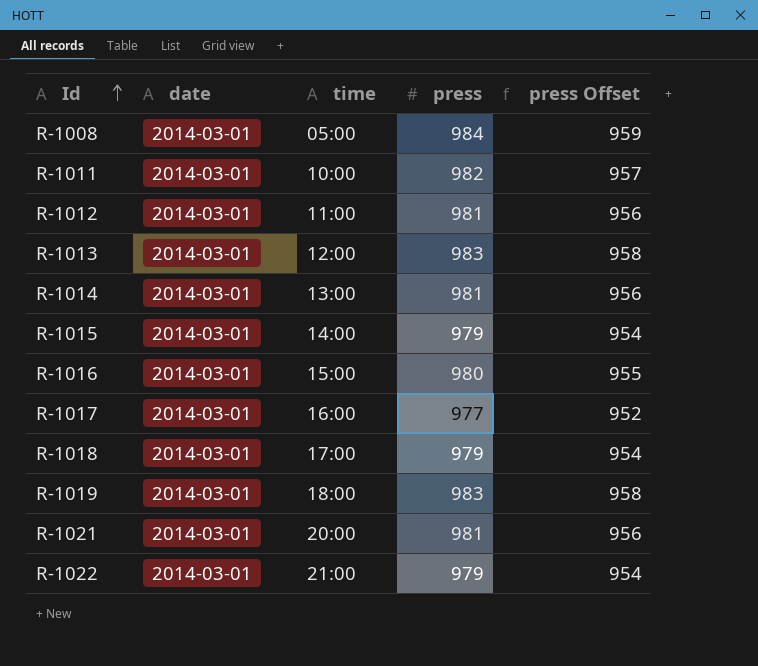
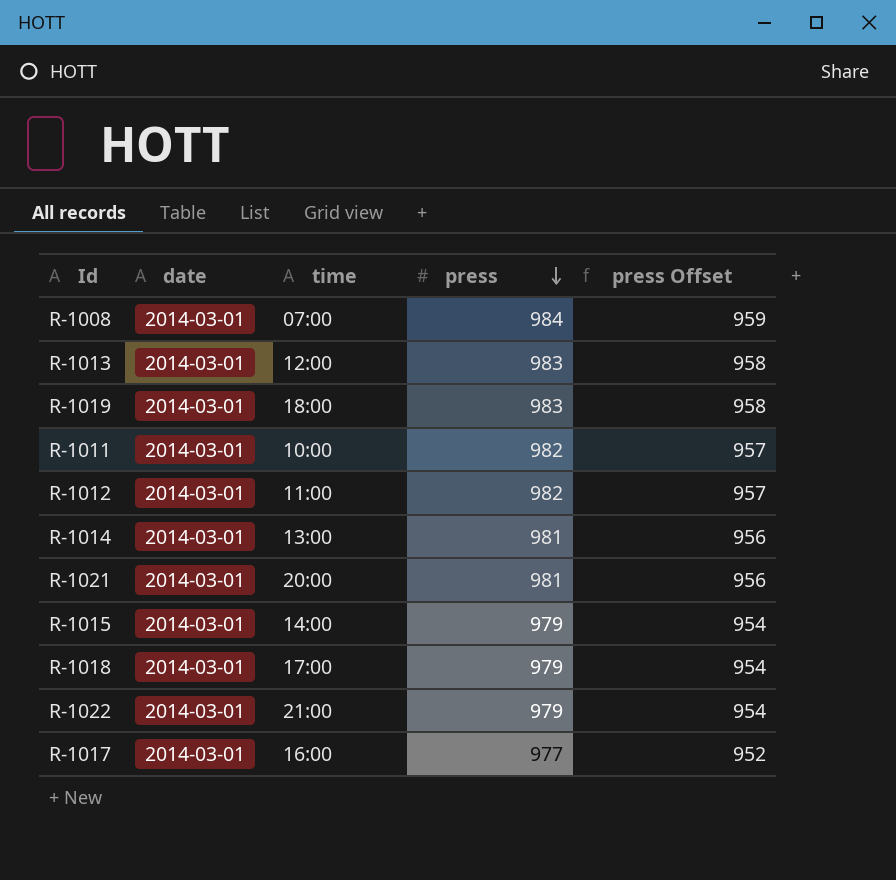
row order: Id ascending -> press descending
row R-1016: 2014-03-01 | 15:00 | 980 | 955 -> none
R-1008 | time: 05:00 -> 07:00
R-1012 | press: 981 -> 982
R-1012 | press Offset: 956 -> 957

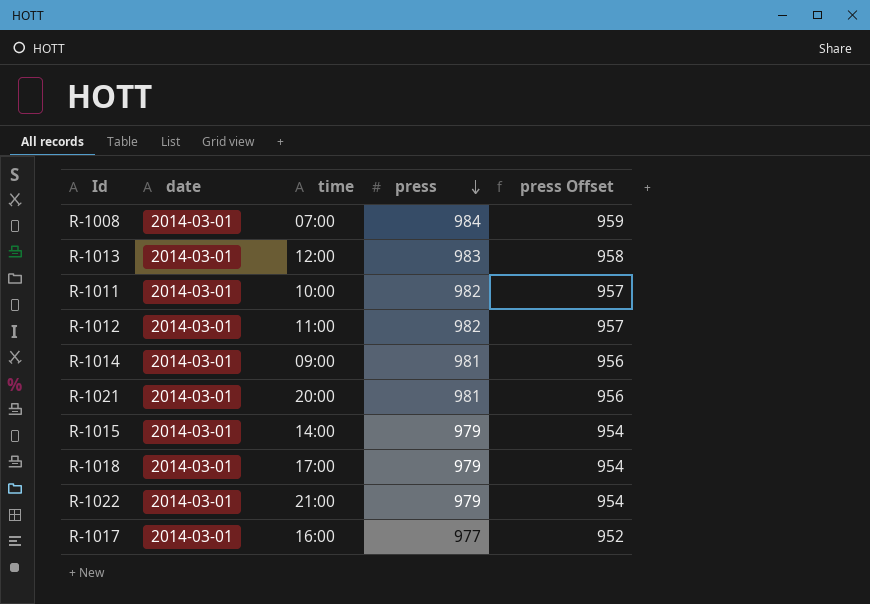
row R-1019: 2014-03-01 | 18:00 | 983 | 958 -> none
R-1014 | time: 13:00 -> 09:00

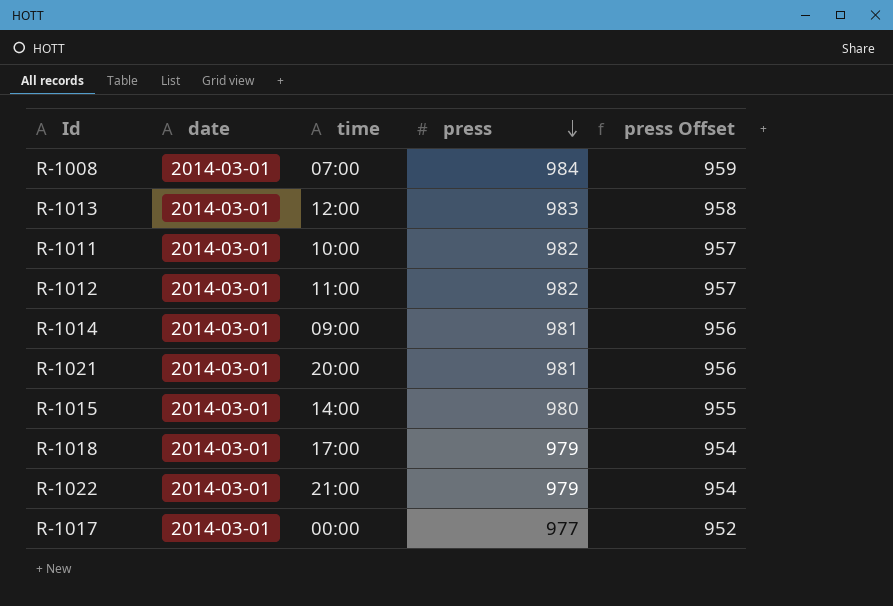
R-1015 | press: 979 -> 980
R-1015 | press Offset: 954 -> 955
R-1017 | time: 16:00 -> 00:00

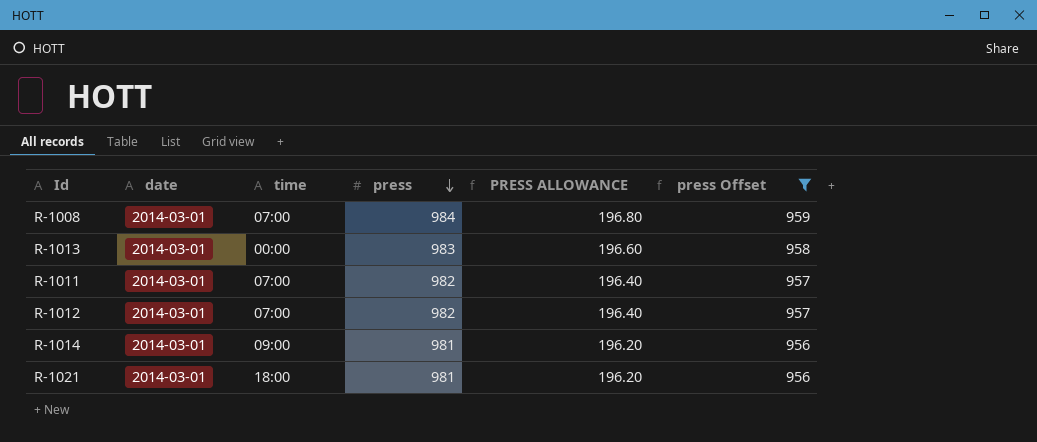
filter: none -> press Offset >= 956
column PRESS ALLOWANCE | formula: none -> [press] * 0.2
R-1013 | time: 12:00 -> 00:00
R-1011 | time: 10:00 -> 07:00
R-1012 | time: 11:00 -> 07:00
R-1021 | time: 20:00 -> 18:00

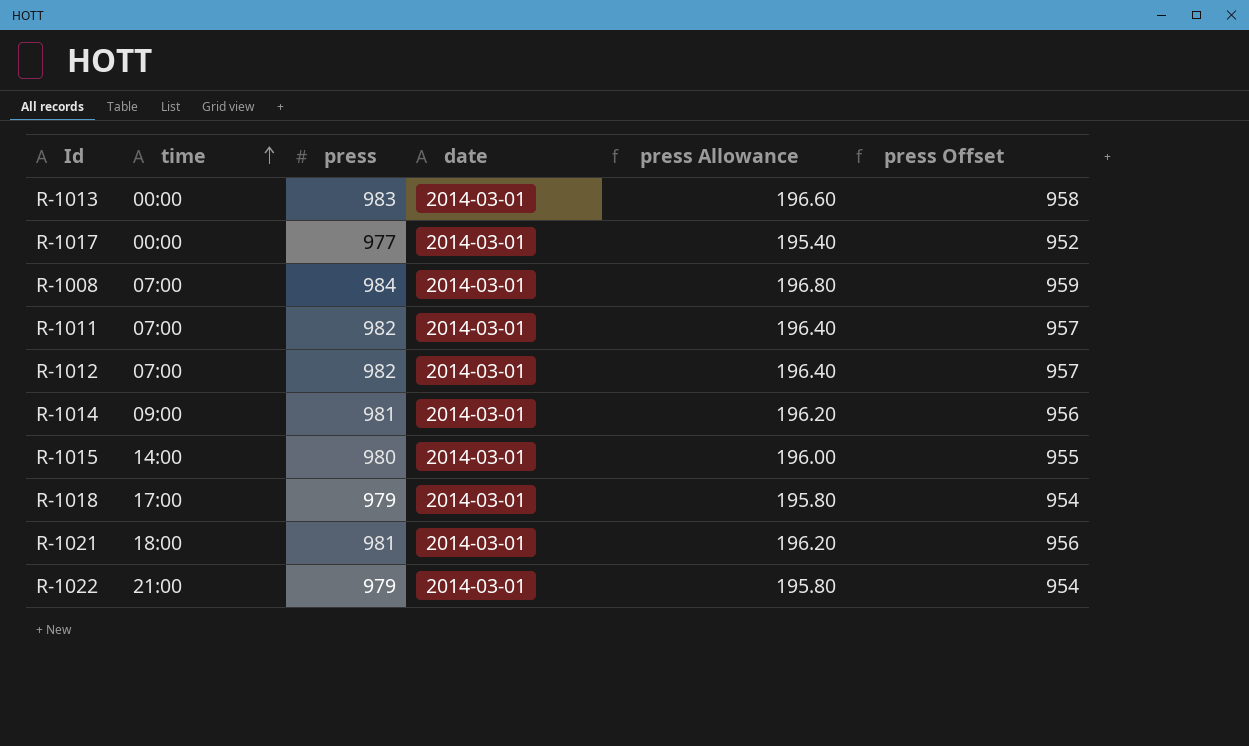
filter: press Offset >= 956 -> none
row order: press descending -> time ascending
column date | position: 2 -> 4
column name: PRESS ALLOWANCE -> press Allowance

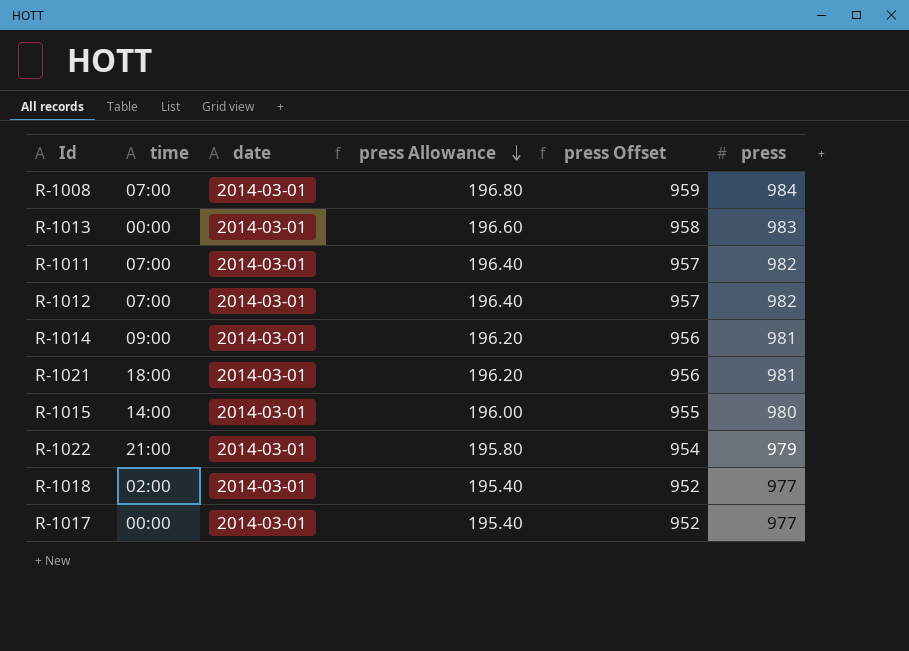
row order: time ascending -> press Allowance descending
column press | position: 3 -> 6
R-1018 | time: 17:00 -> 02:00
R-1018 | press Allowance: 195.80 -> 195.40
R-1018 | press Offset: 954 -> 952
R-1018 | press: 979 -> 977

